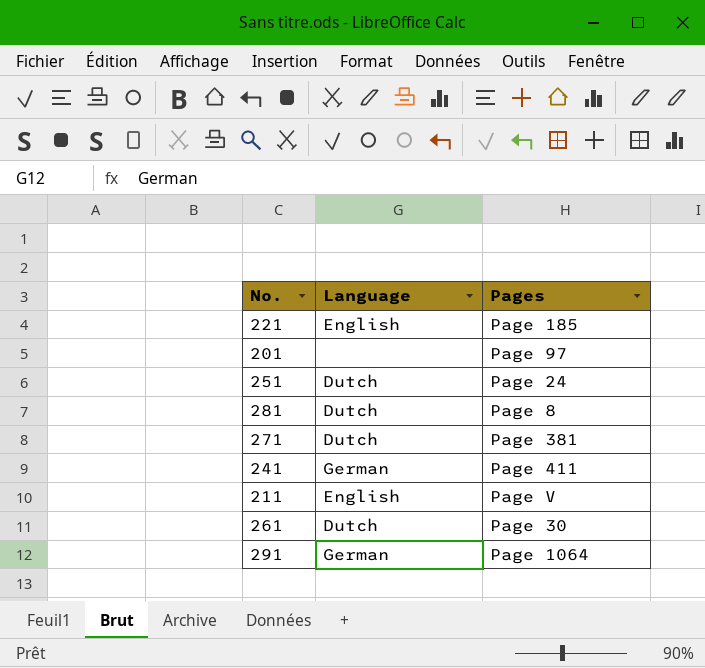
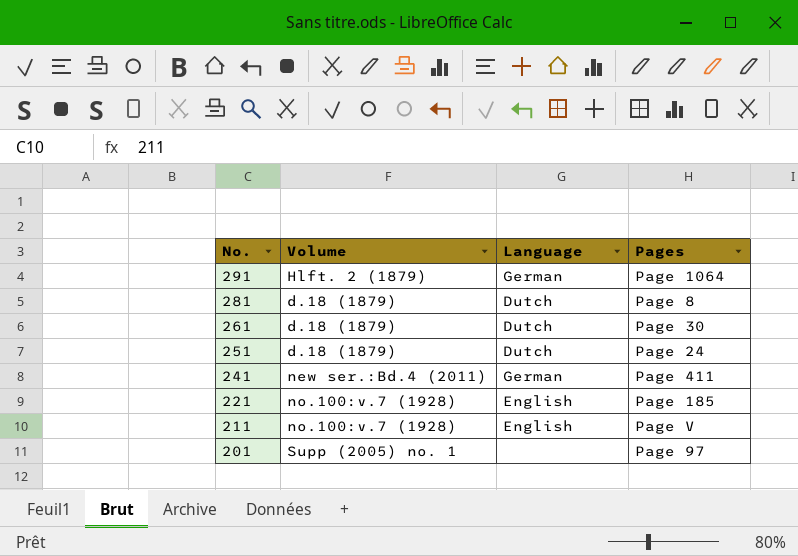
row order: none -> No. descending
column Volume | position: none -> 2
row 271: Dutch | Page 381 -> none

